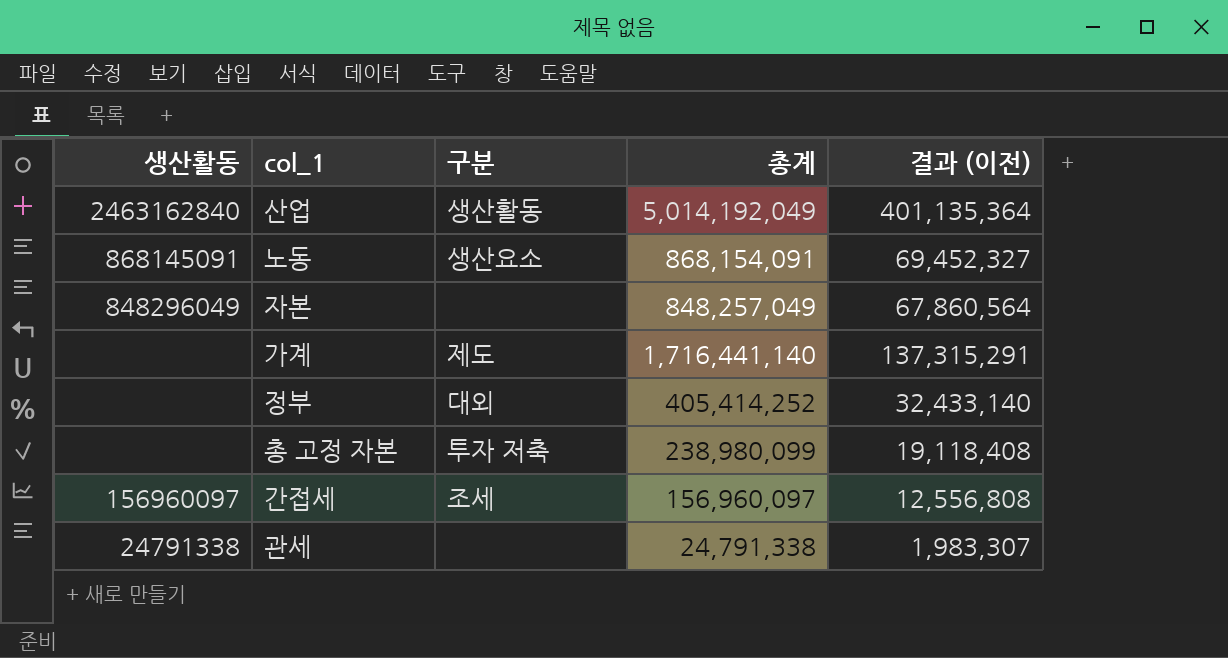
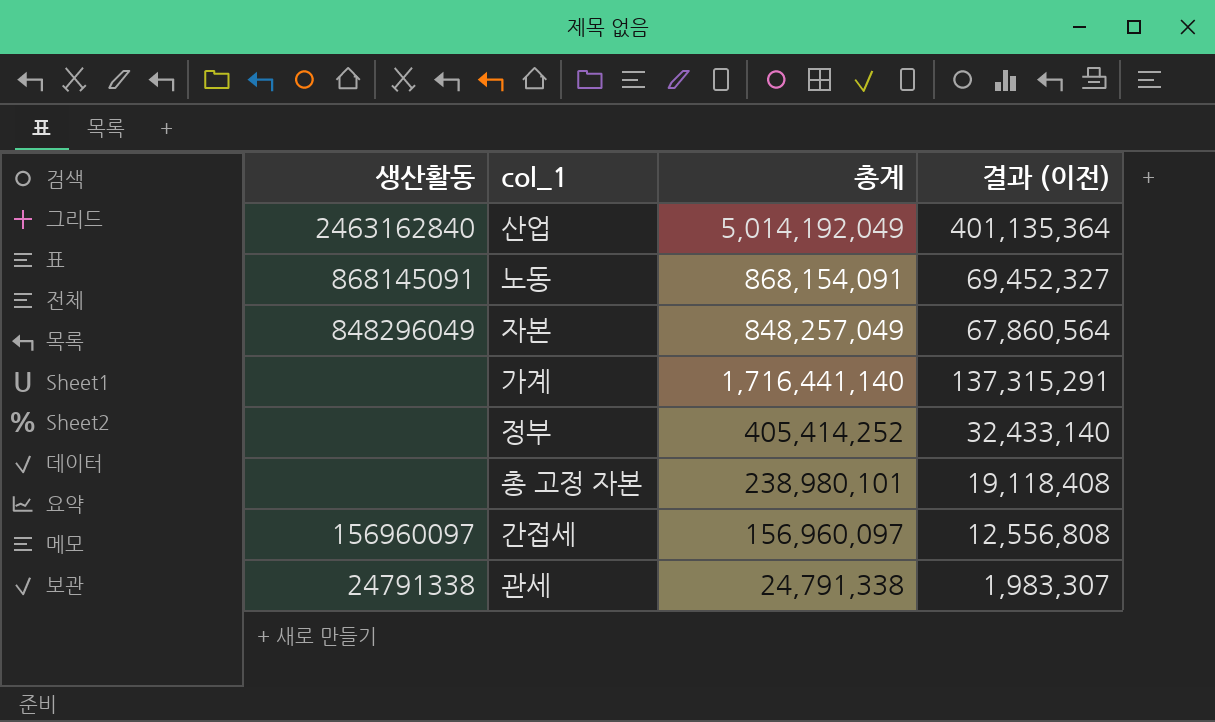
column 구분 | position: 3 -> none
총 고정 자본 | 총계: 238,980,099 -> 238,980,101

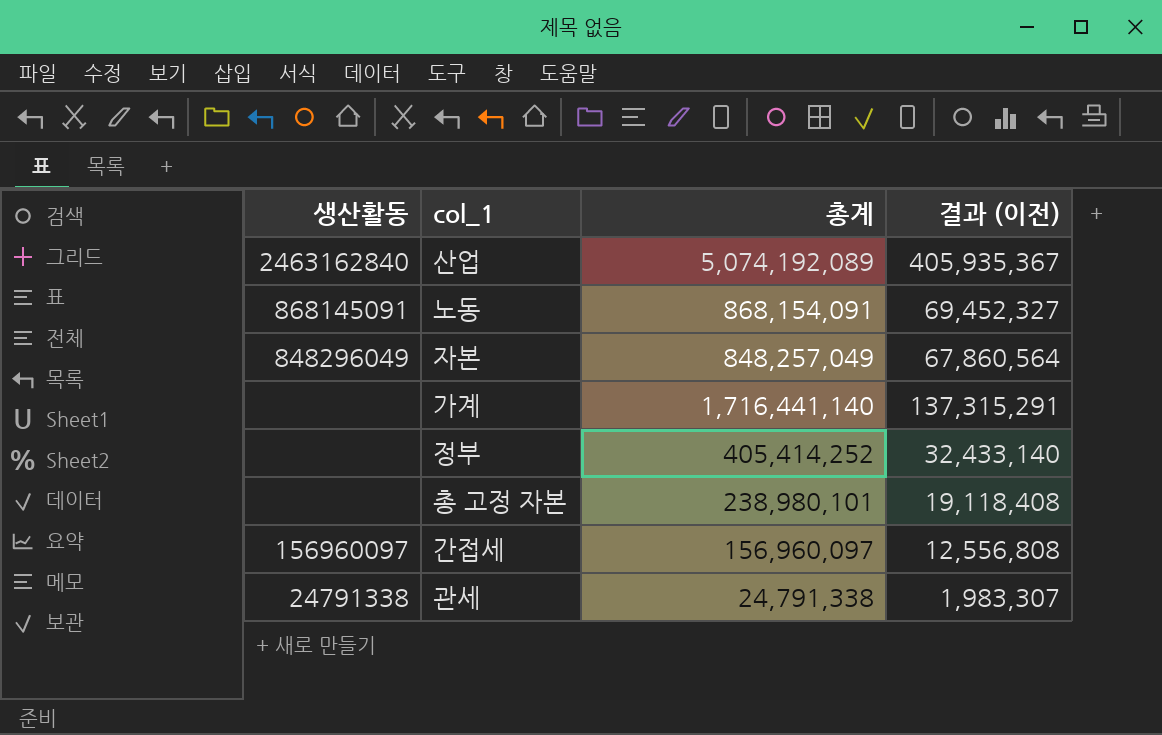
산업 | 총계: 5,014,192,049 -> 5,074,192,089
산업 | 결과 (이전): 401,135,364 -> 405,935,367

